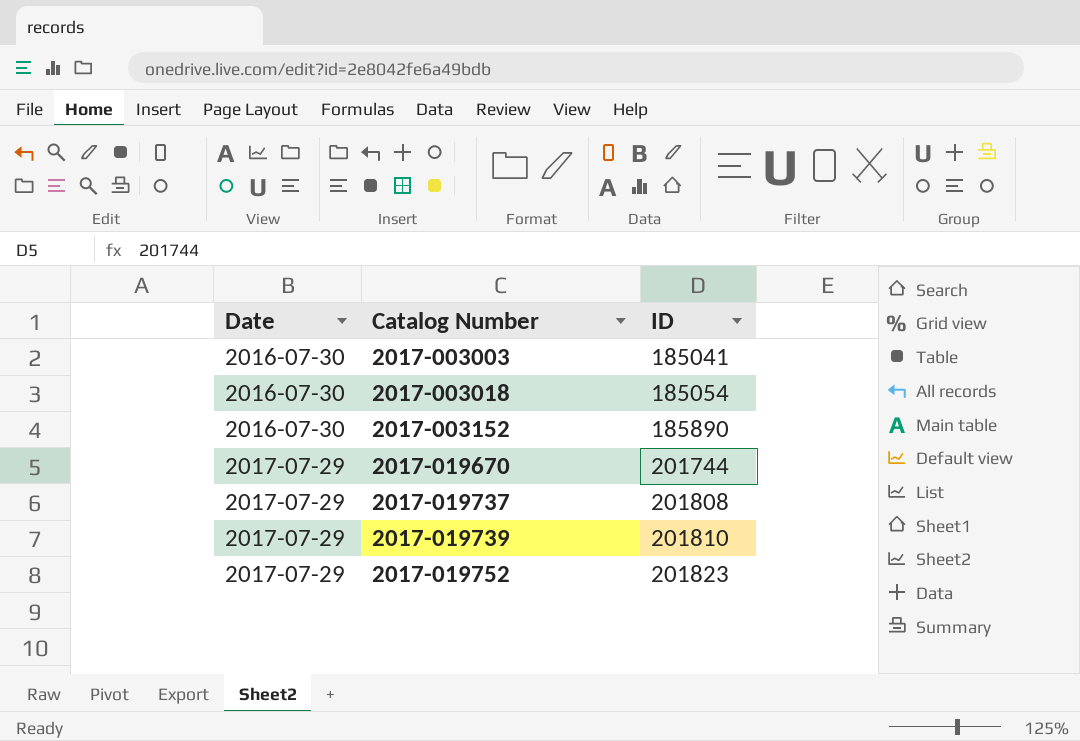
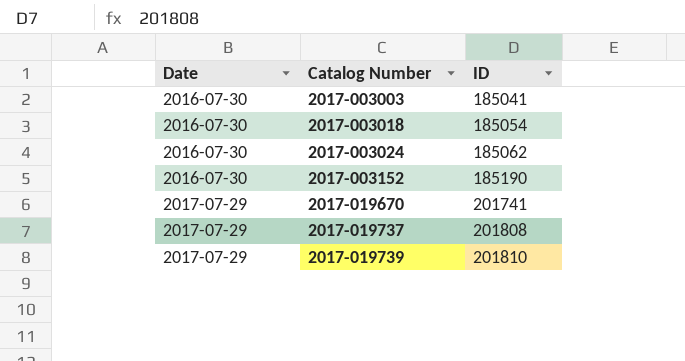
row 2017-019752: 2017-07-29 | 201823 -> none
row 2017-003024: none -> 2016-07-30 | 185062
2017-003152 | ID: 185890 -> 185190
2017-019670 | ID: 201744 -> 201741

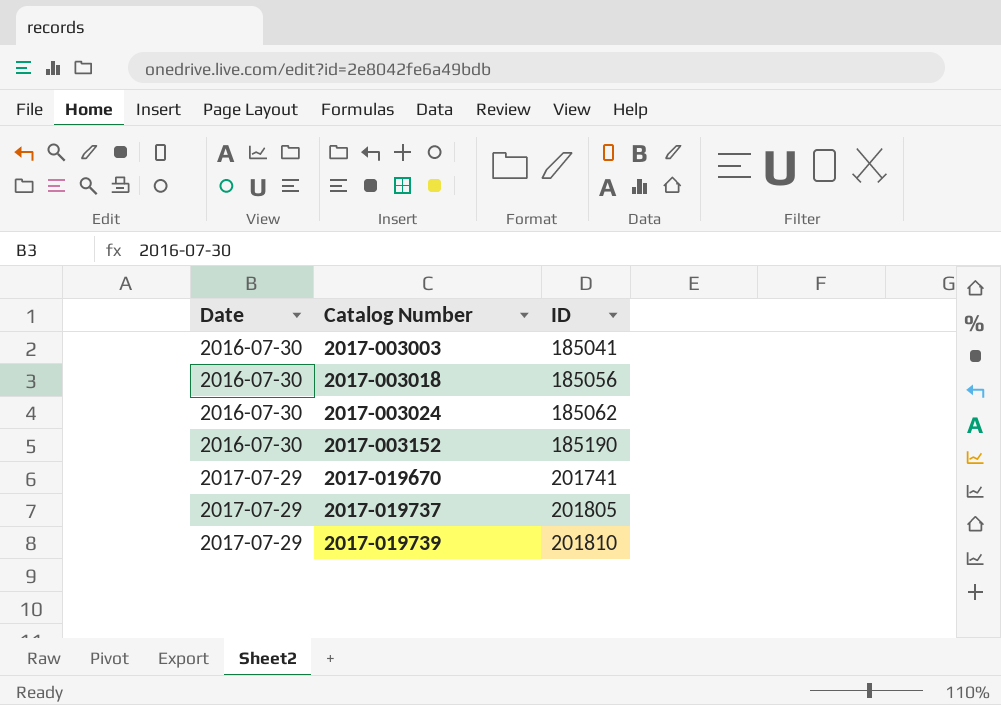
2017-003018 | ID: 185054 -> 185056
2017-019737 | ID: 201808 -> 201805

